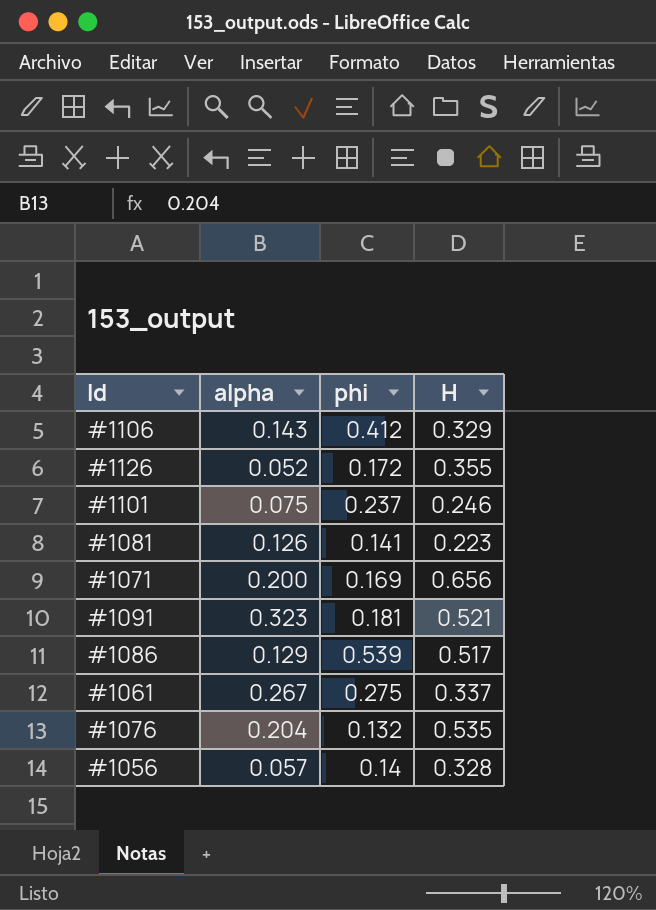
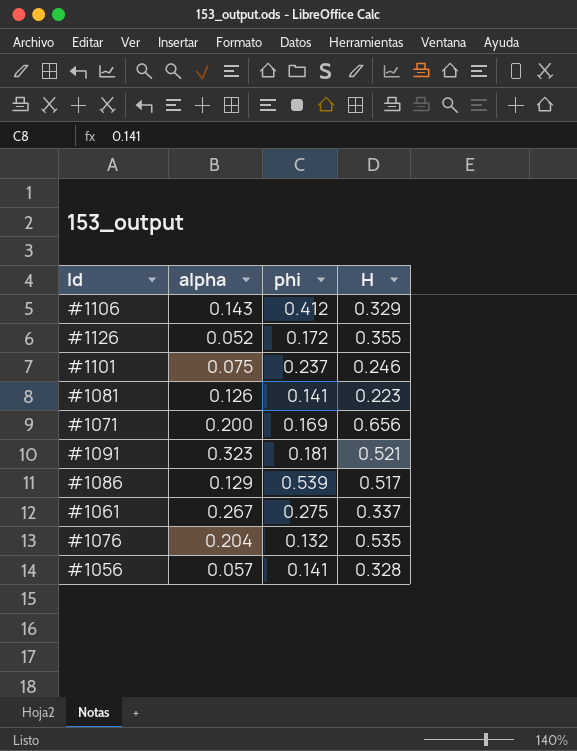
#1056 | phi: 0.14 -> 0.141

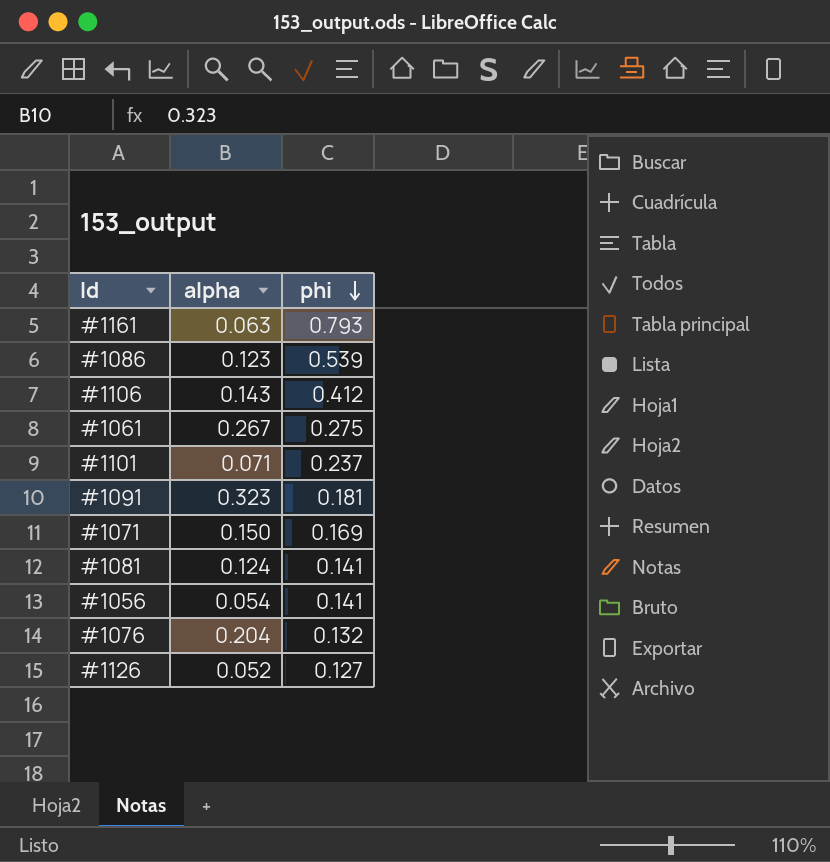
row order: none -> phi descending
column H | position: 4 -> none
row #1161: none -> 0.063 | 0.793
#1086 | alpha: 0.129 -> 0.123
#1101 | alpha: 0.075 -> 0.071
#1071 | alpha: 0.200 -> 0.150
#1081 | alpha: 0.126 -> 0.124
#1056 | alpha: 0.057 -> 0.054
#1126 | phi: 0.172 -> 0.127

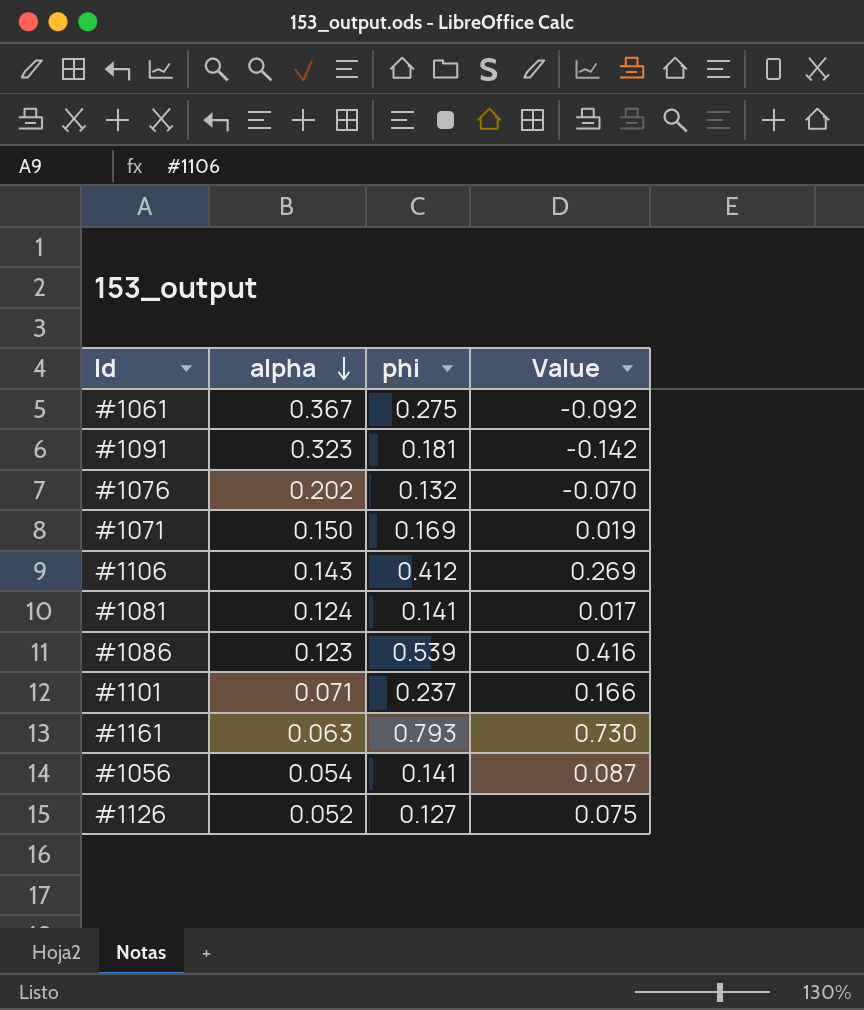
row order: phi descending -> alpha descending
column Value | formula: none -> [phi] - [alpha]
#1061 | alpha: 0.267 -> 0.367
#1076 | alpha: 0.204 -> 0.202

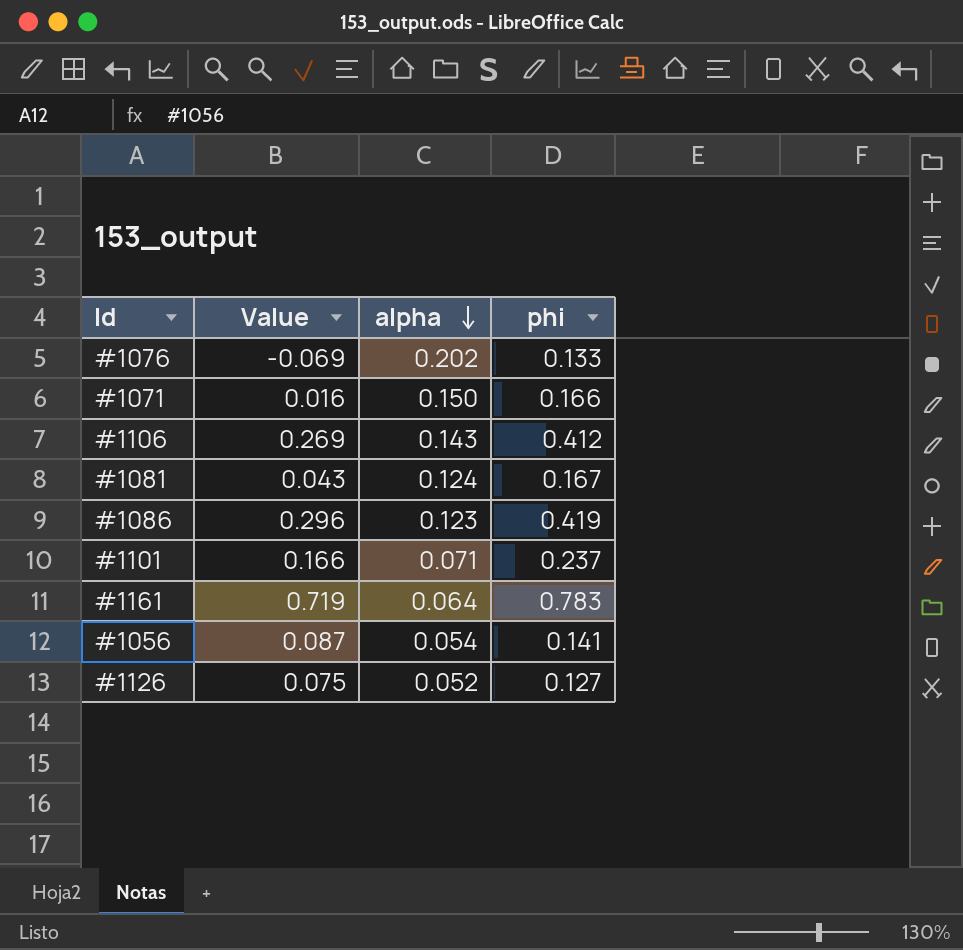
column Value | position: 4 -> 2
row #1061: 0.367 | 0.275 | -0.092 -> none
row #1091: 0.323 | 0.181 | -0.142 -> none
#1076 | Value: -0.070 -> -0.069
#1076 | phi: 0.132 -> 0.133
#1071 | Value: 0.019 -> 0.016
#1071 | phi: 0.169 -> 0.166
#1081 | Value: 0.017 -> 0.043
#1081 | phi: 0.141 -> 0.167
#1086 | Value: 0.416 -> 0.296
#1086 | phi: 0.539 -> 0.419
#1161 | Value: 0.730 -> 0.719
#1161 | alpha: 0.063 -> 0.064
#1161 | phi: 0.793 -> 0.783

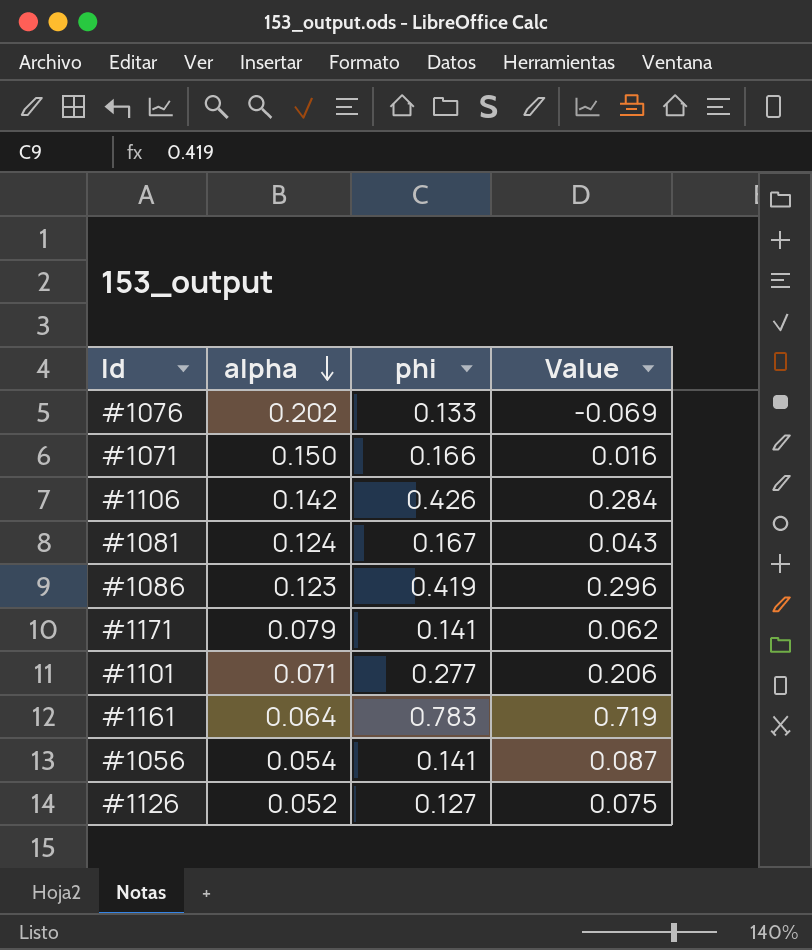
column Value | position: 2 -> 4
#1106 | alpha: 0.143 -> 0.142
#1106 | phi: 0.412 -> 0.426
#1106 | Value: 0.269 -> 0.284
row #1171: none -> 0.079 | 0.141 | 0.062
#1101 | phi: 0.237 -> 0.277
#1101 | Value: 0.166 -> 0.206

